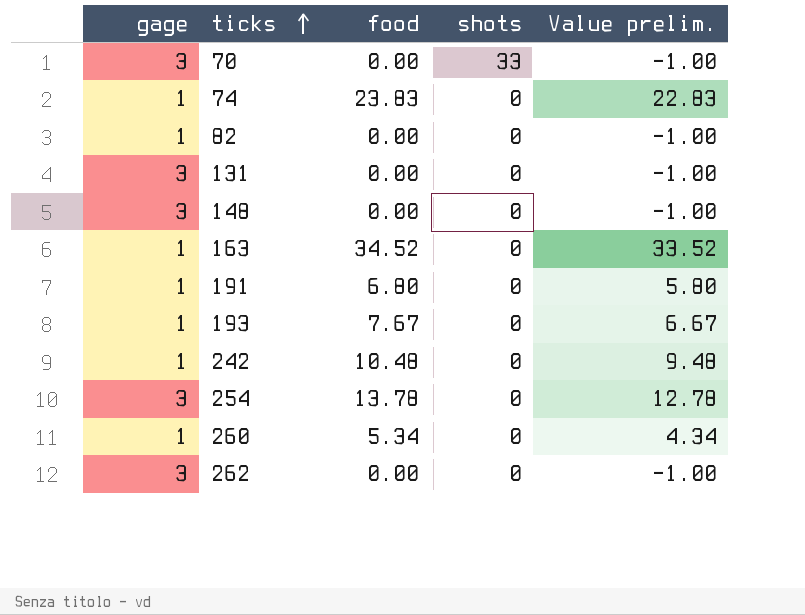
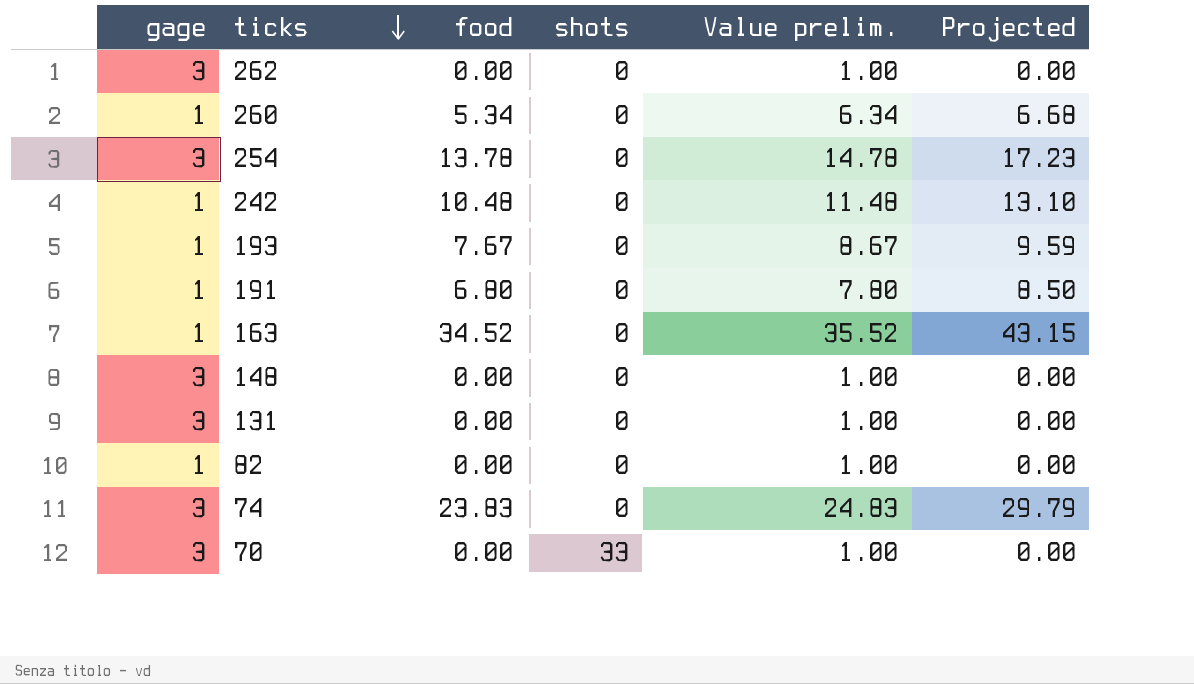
row order: ticks ascending -> ticks descending
column Value prelim. | formula: [food] - 1 -> [food] + 1
column Projected | formula: none -> [food] * 1.25
74 | gage: 1 -> 3

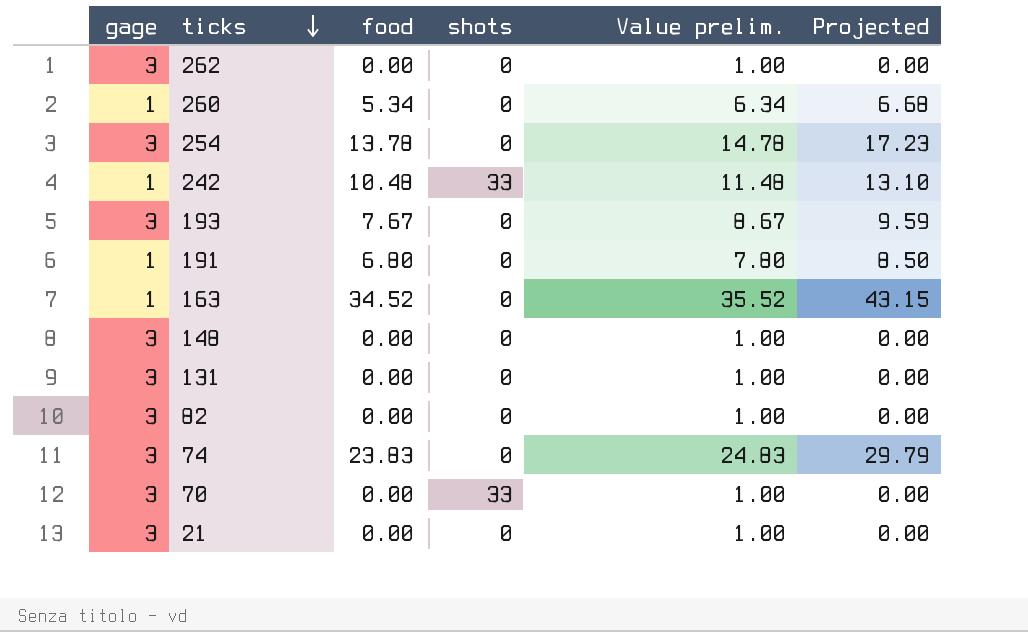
242 | shots: 0 -> 33
193 | gage: 1 -> 3
82 | gage: 1 -> 3
row 21: none -> 3 | 0.00 | 0 | 1.00 | 0.00

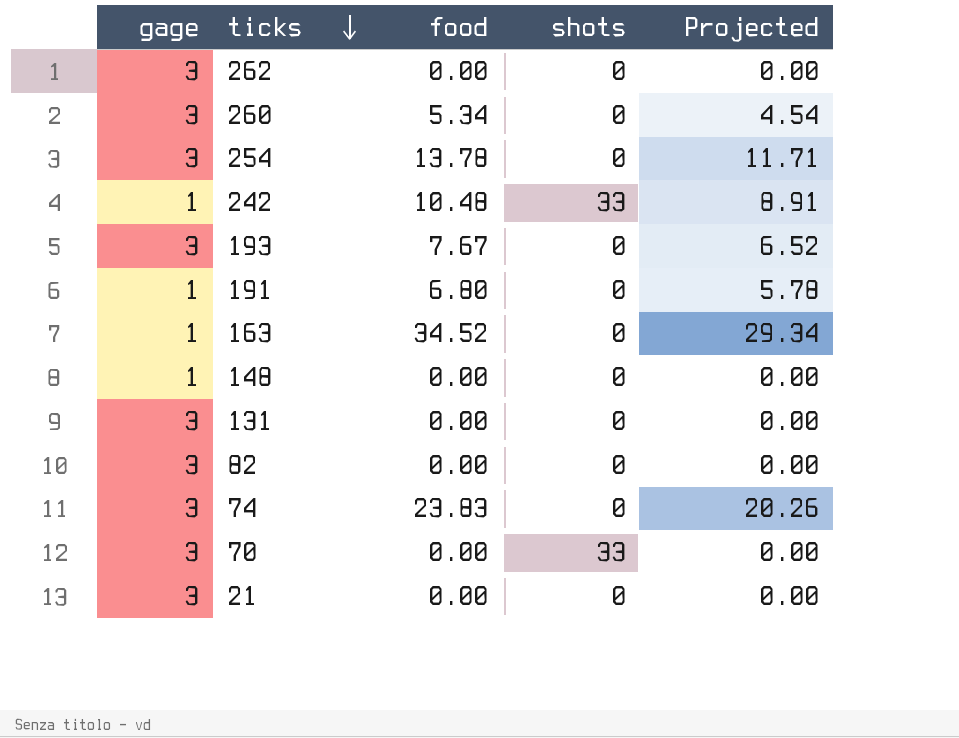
column Value prelim. | formula: [food] + 1 -> none
column Projected | formula: [food] * 1.25 -> [food] * 0.85
260 | gage: 1 -> 3
148 | gage: 3 -> 1

